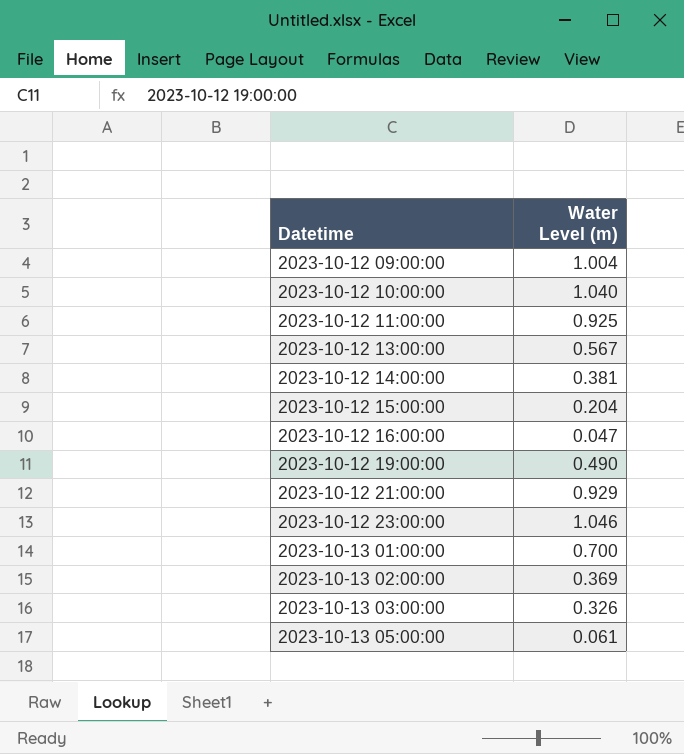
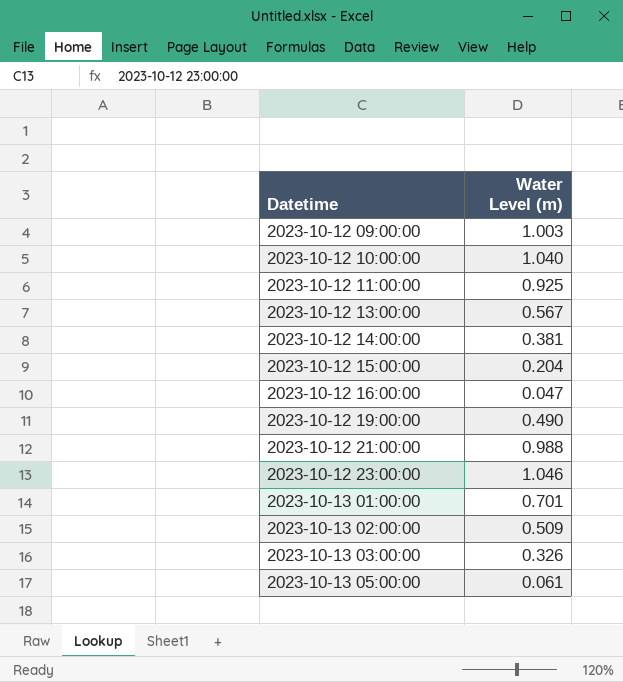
2023-10-12 09:00:00 | Water Level (m): 1.004 -> 1.003
2023-10-12 21:00:00 | Water Level (m): 0.929 -> 0.988
2023-10-13 01:00:00 | Water Level (m): 0.700 -> 0.701
2023-10-13 02:00:00 | Water Level (m): 0.369 -> 0.509

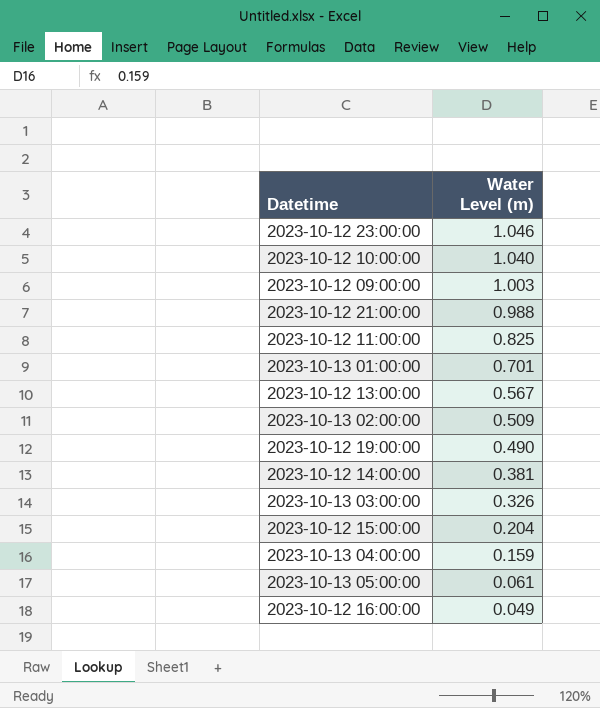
row order: Datetime ascending -> Water Level (m) descending
2023-10-12 11:00:00 | Water Level (m): 0.925 -> 0.825
row 2023-10-13 04:00:00: none -> 0.159
2023-10-12 16:00:00 | Water Level (m): 0.047 -> 0.049

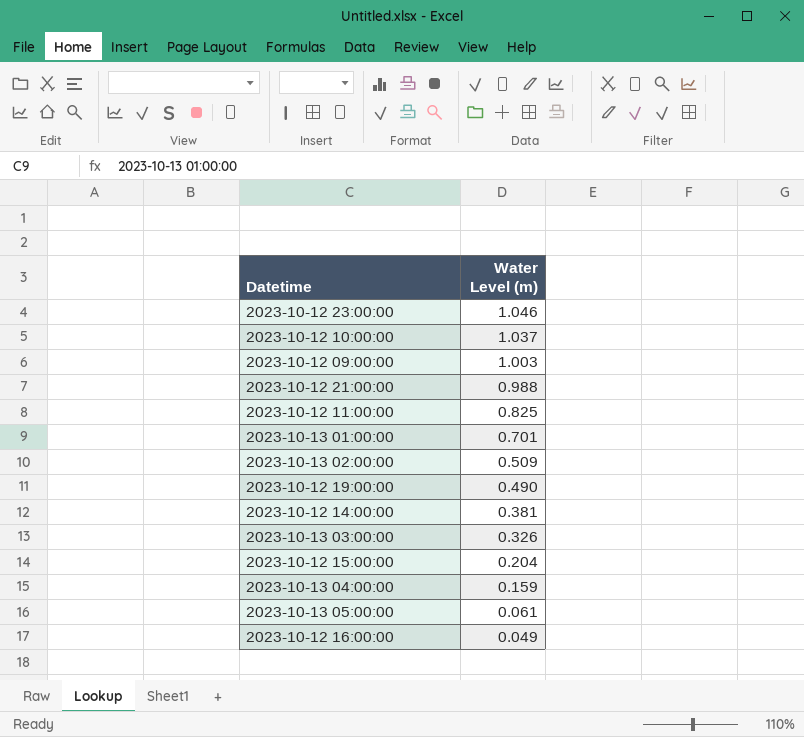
row 2023-10-12 13:00:00: 0.567 -> none
2023-10-12 10:00:00 | Water Level (m): 1.040 -> 1.037

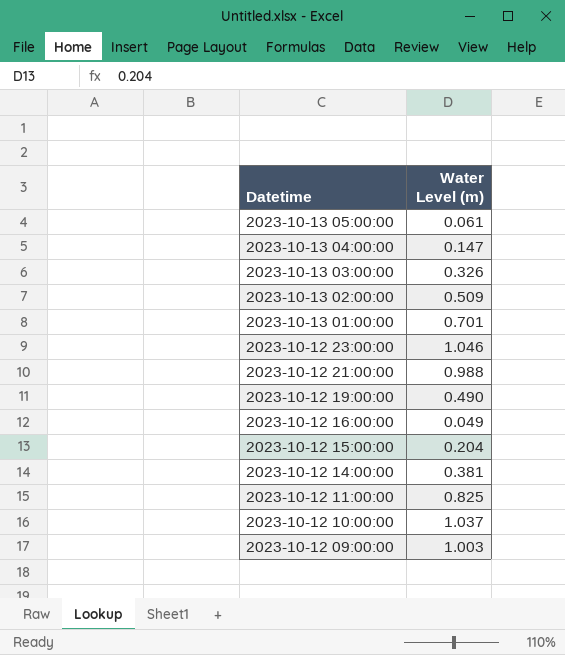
row order: Water Level (m) descending -> Datetime descending
2023-10-13 04:00:00 | Water Level (m): 0.159 -> 0.147

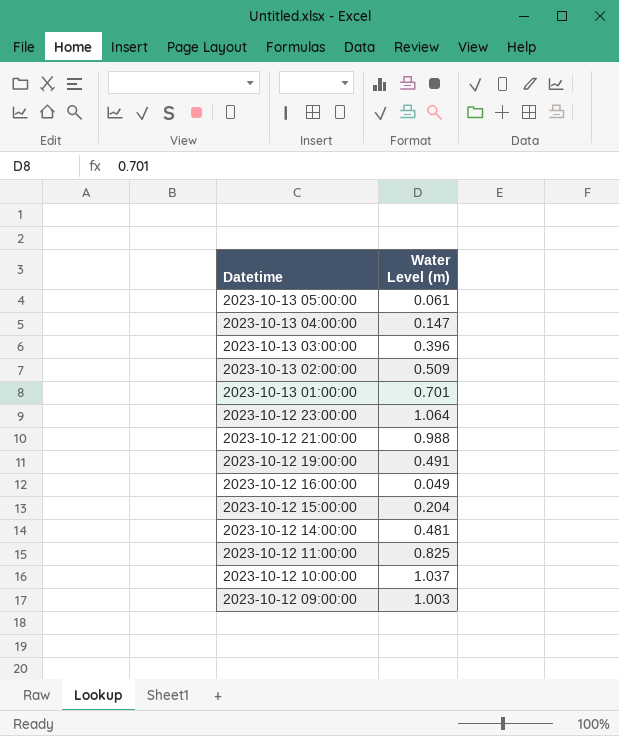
2023-10-13 03:00:00 | Water Level (m): 0.326 -> 0.396
2023-10-12 23:00:00 | Water Level (m): 1.046 -> 1.064
2023-10-12 19:00:00 | Water Level (m): 0.490 -> 0.491
2023-10-12 14:00:00 | Water Level (m): 0.381 -> 0.481

